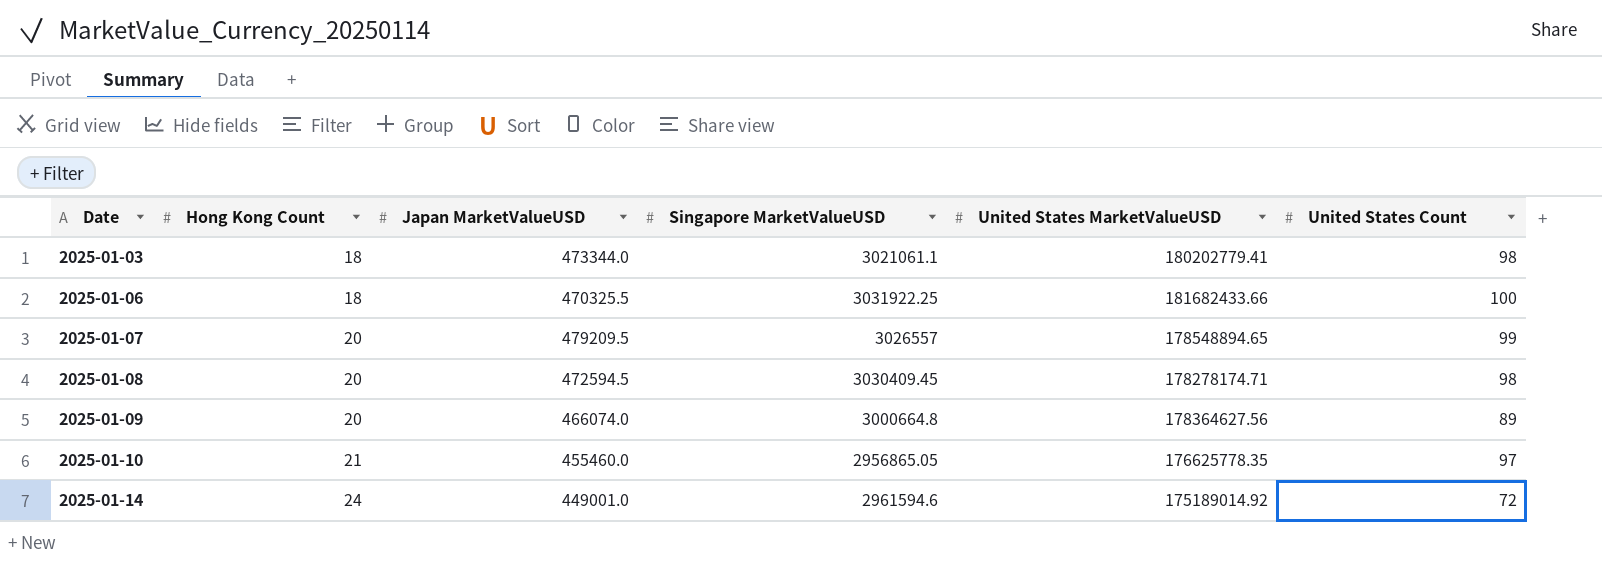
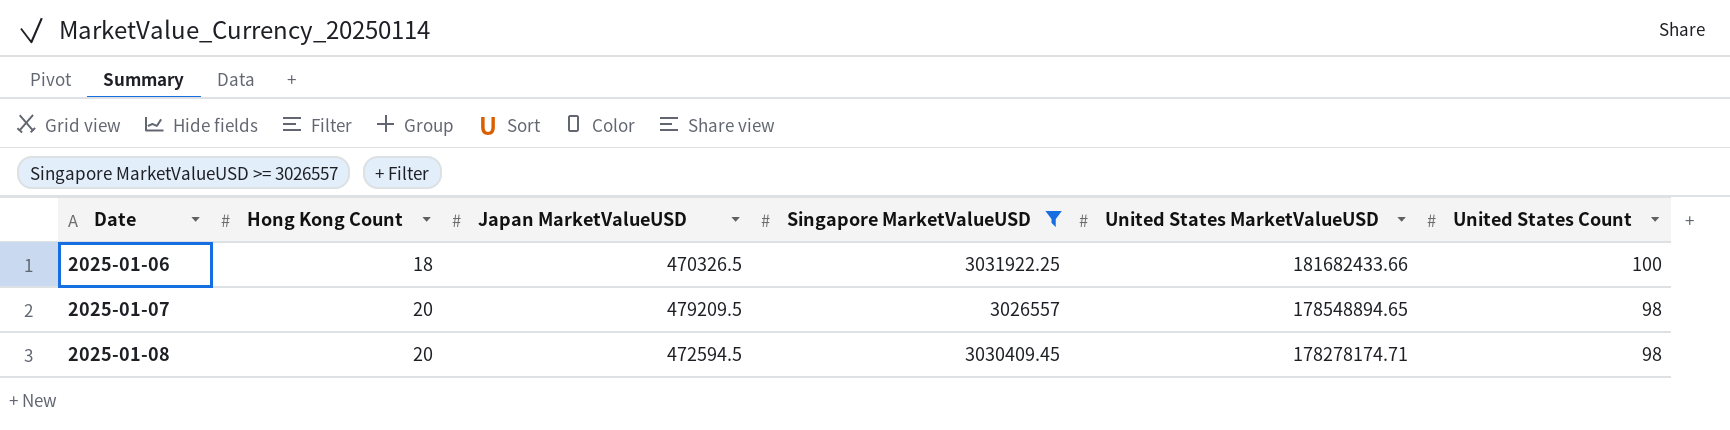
filter: none -> Singapore MarketValueUSD >= 3026557
2025-01-06 | Japan MarketValueUSD: 470325.5 -> 470326.5
2025-01-07 | United States Count: 99 -> 98

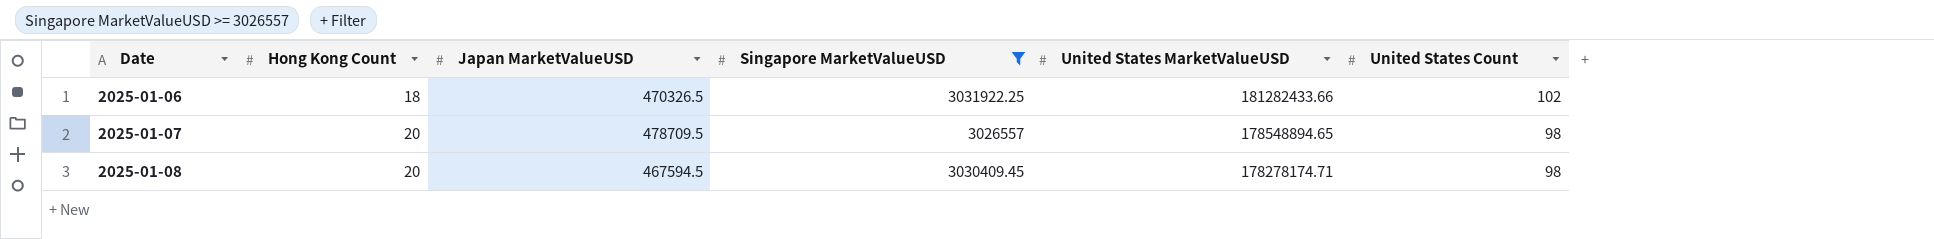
2025-01-06 | United States MarketValueUSD: 181682433.66 -> 181282433.66
2025-01-06 | United States Count: 100 -> 102
2025-01-07 | Japan MarketValueUSD: 479209.5 -> 478709.5
2025-01-08 | Japan MarketValueUSD: 472594.5 -> 467594.5

